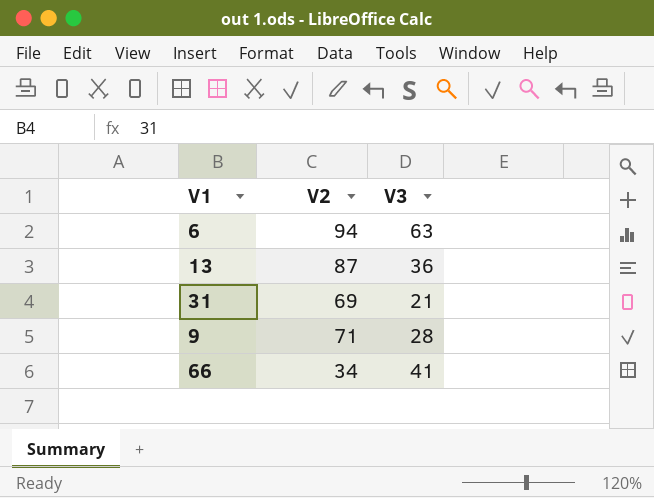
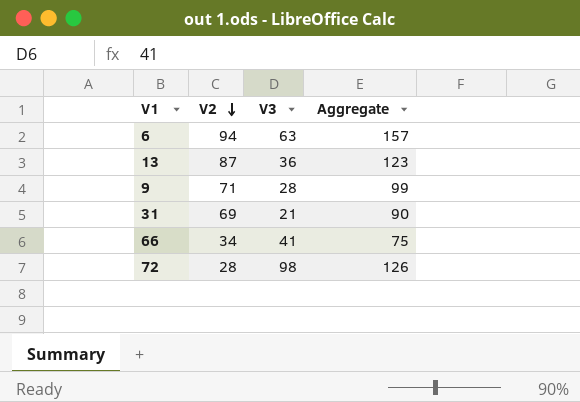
row order: none -> V2 descending
column Aggregate | formula: none -> [V2] + [V3]
row 72: none -> 28 | 98 | 126

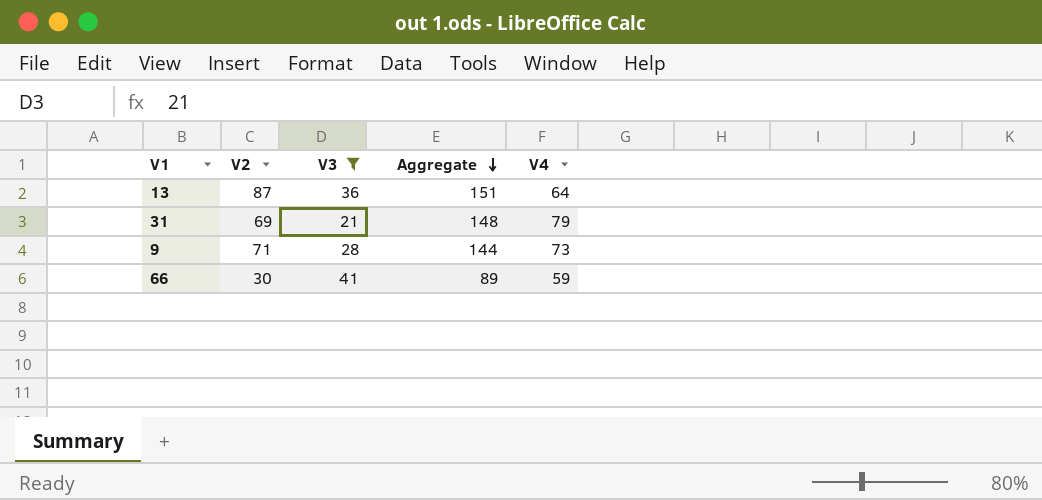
filter: none -> V3 <= 41
row order: V2 descending -> Aggregate descending
column Aggregate | formula: [V2] + [V3] -> [V2] + [V4]
column V4 | position: none -> 5
66 | V2: 34 -> 30

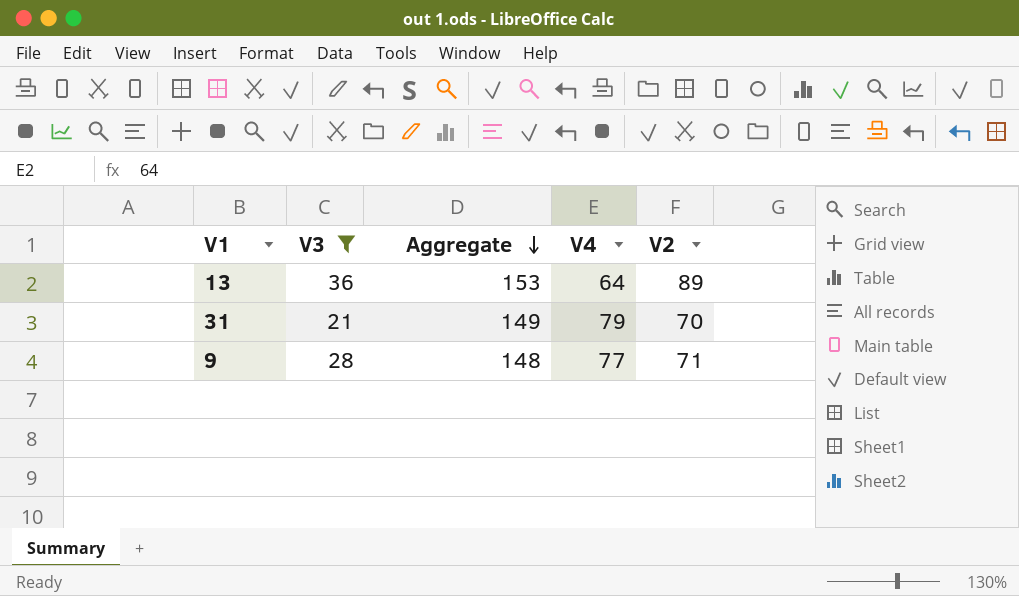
column V2 | position: 2 -> 5
row 66: 30 | 41 | 89 | 59 -> none
13 | Aggregate: 151 -> 153
13 | V2: 87 -> 89
31 | Aggregate: 148 -> 149
31 | V2: 69 -> 70
9 | Aggregate: 144 -> 148
9 | V4: 73 -> 77

